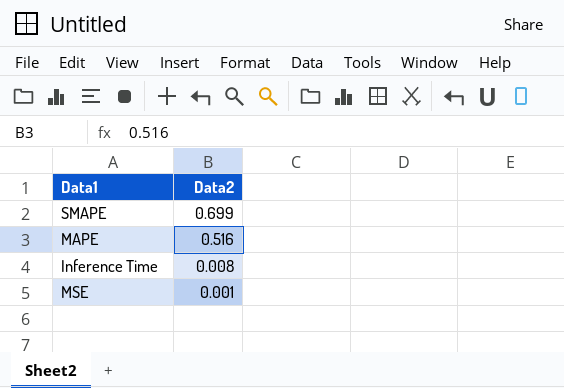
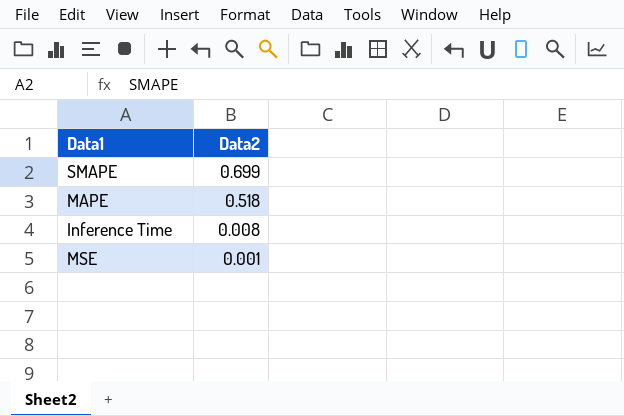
MAPE | Data2: 0.516 -> 0.518

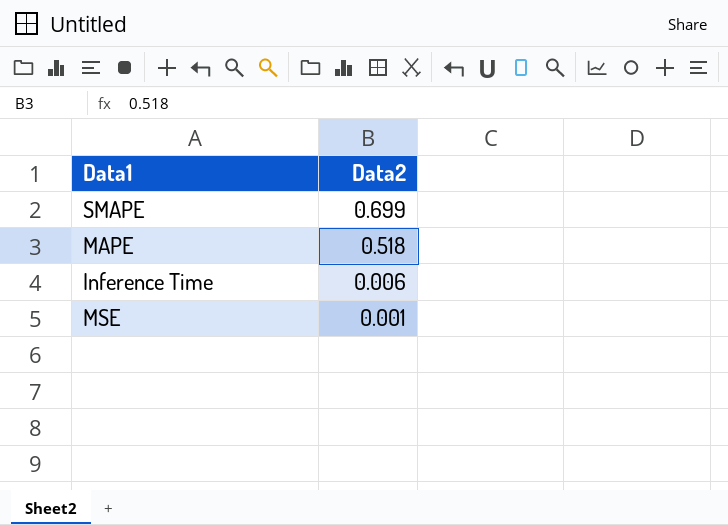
Inference Time | Data2: 0.008 -> 0.006

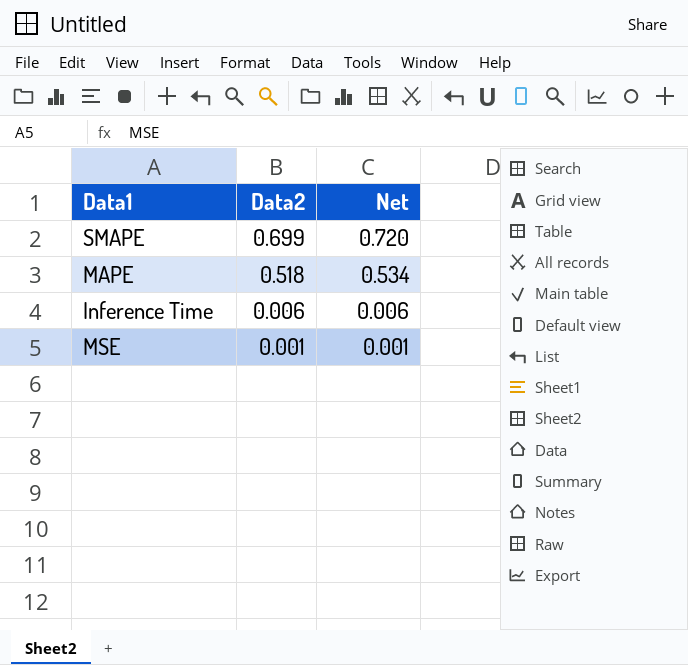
column Net | formula: none -> [Data2] * 1.03

